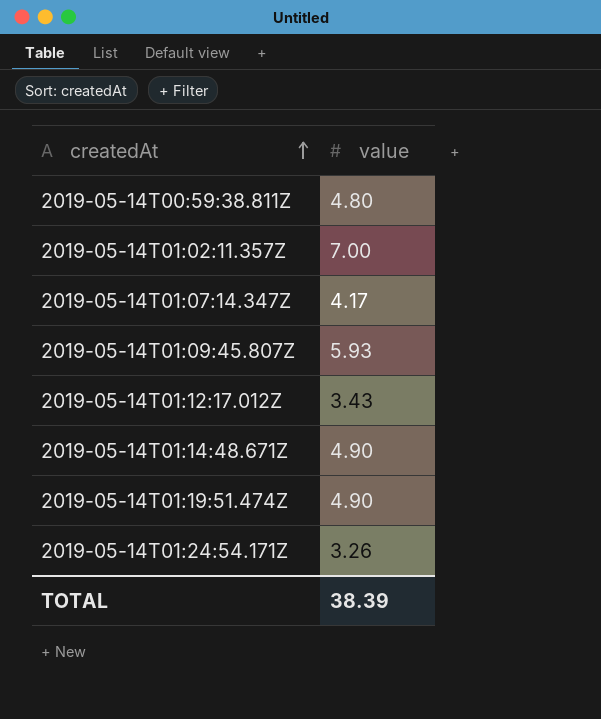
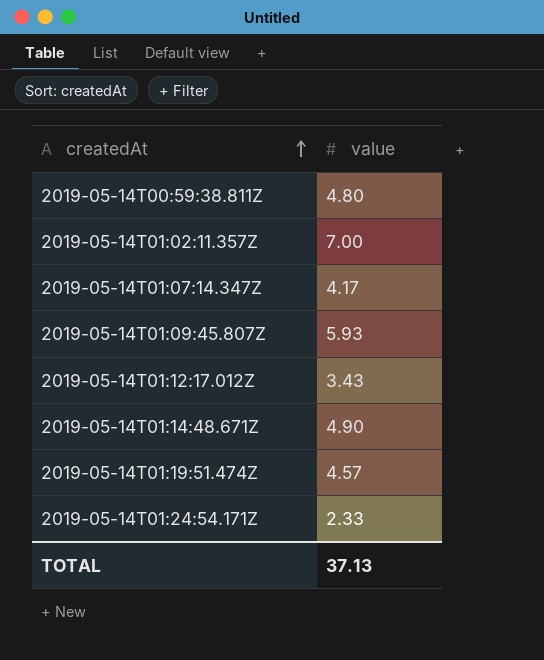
2019-05-14T01:19:51.474Z | value: 4.90 -> 4.57
2019-05-14T01:24:54.171Z | value: 3.26 -> 2.33
TOTAL | value: 38.39 -> 37.13

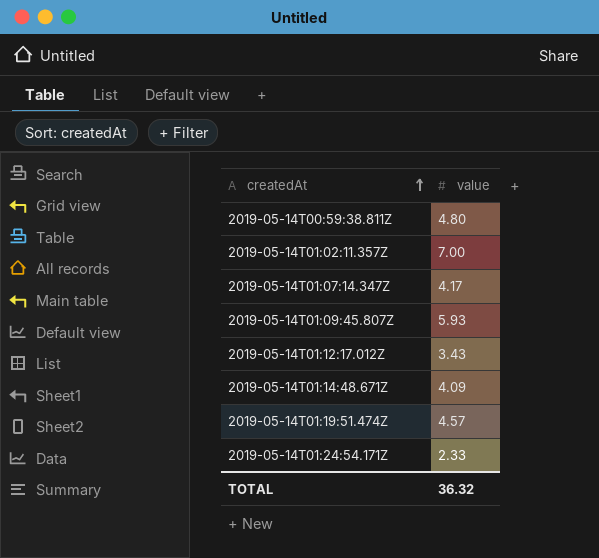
2019-05-14T01:14:48.671Z | value: 4.90 -> 4.09
TOTAL | value: 37.13 -> 36.32

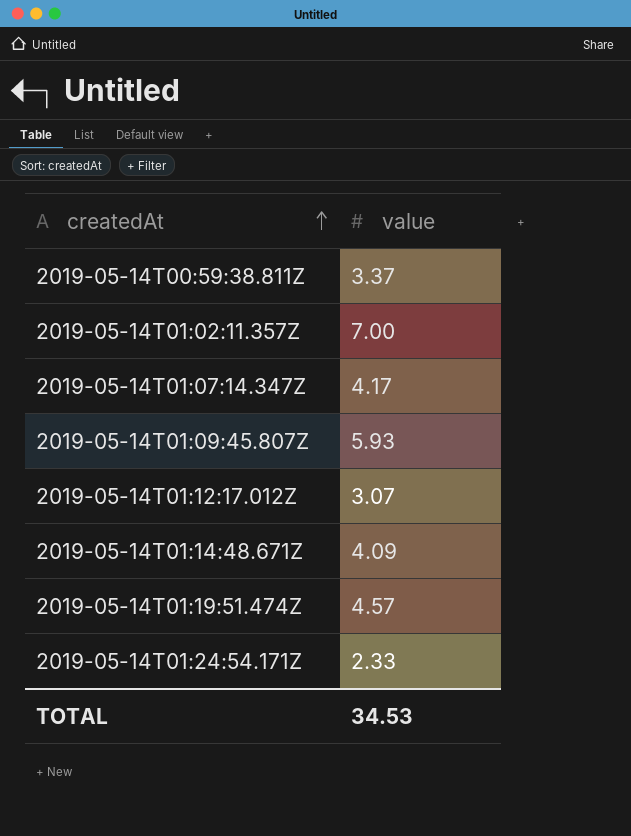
2019-05-14T00:59:38.811Z | value: 4.80 -> 3.37
2019-05-14T01:12:17.012Z | value: 3.43 -> 3.07
TOTAL | value: 36.32 -> 34.53

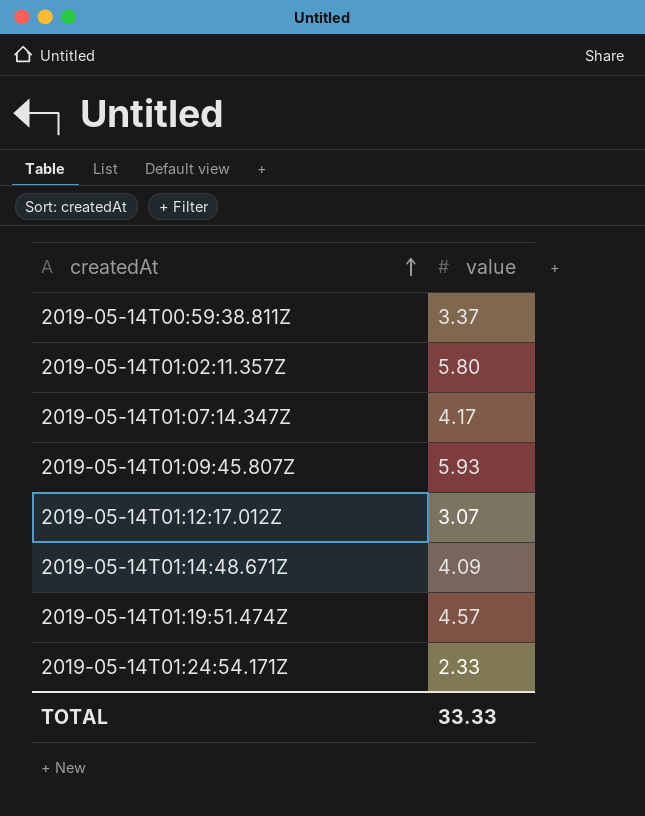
2019-05-14T01:02:11.357Z | value: 7.00 -> 5.80
TOTAL | value: 34.53 -> 33.33

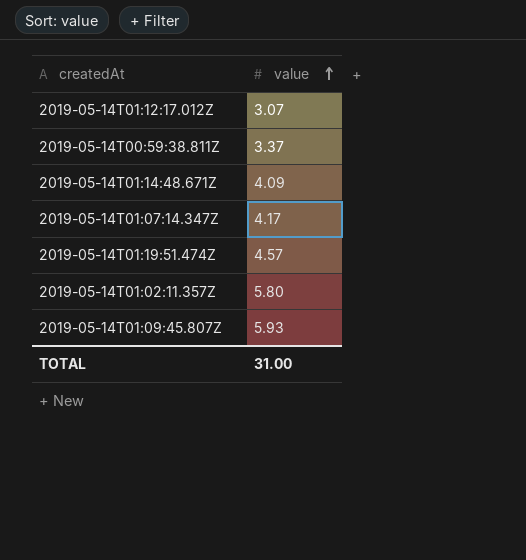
row order: createdAt ascending -> value ascending
row 2019-05-14T01:24:54.171Z: 2.33 -> none
TOTAL | value: 33.33 -> 31.00

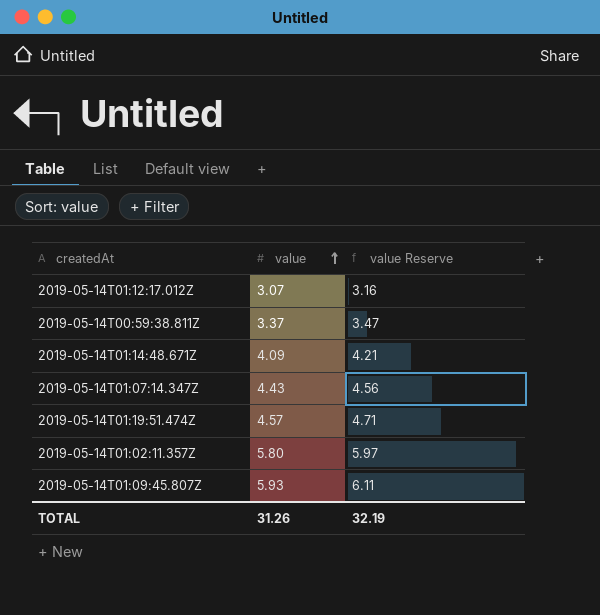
column value Reserve | formula: none -> [value] * 1.03
2019-05-14T01:07:14.347Z | value: 4.17 -> 4.43
TOTAL | value: 31.00 -> 31.26

